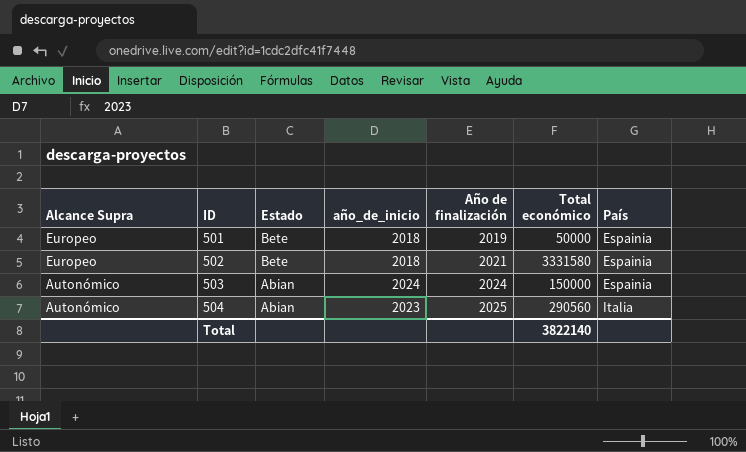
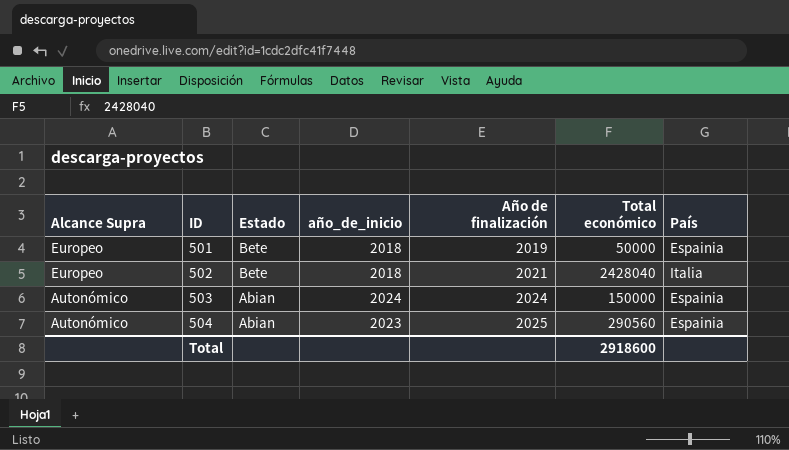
502 | Total económico: 3331580 -> 2428040
502 | País: Espainia -> Italia
504 | País: Italia -> Espainia
Total | Total económico: 3822140 -> 2918600

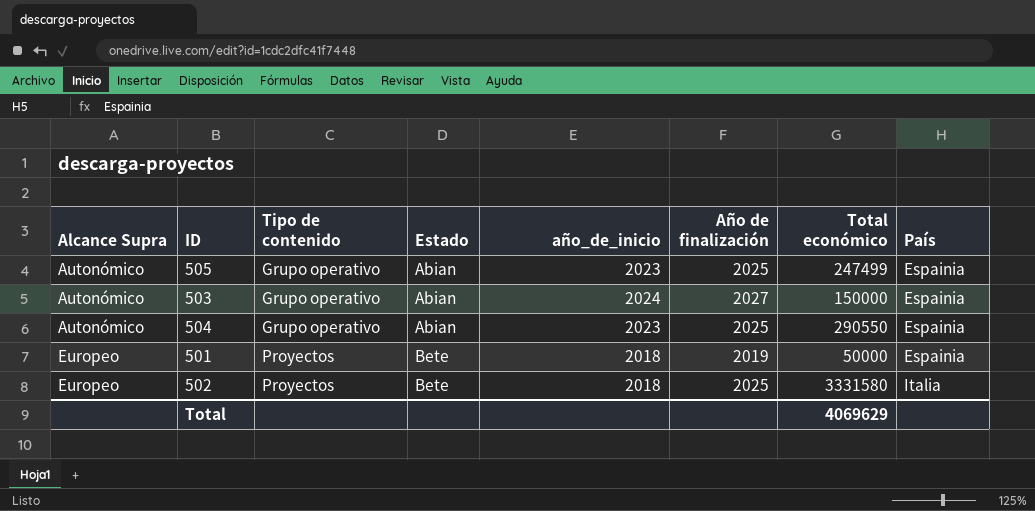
row order: Alcance Supra descending -> Alcance Supra ascending
column Tipo de contenido | position: none -> 3
row 505: none -> Autonómico | Grupo operativo | Abian | 2023 | 2025 | 247499 | Espainia
503 | Año de finalización: 2024 -> 2027
504 | Total económico: 290560 -> 290550
502 | Año de finalización: 2021 -> 2025
502 | Total económico: 2428040 -> 3331580
Total | Total económico: 2918600 -> 4069629

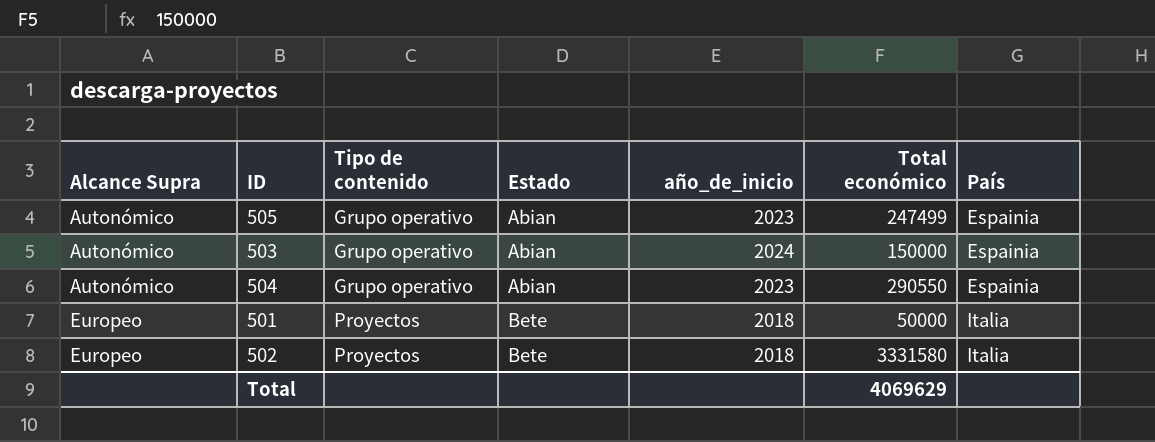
column Año de finalización | position: 6 -> none
501 | País: Espainia -> Italia

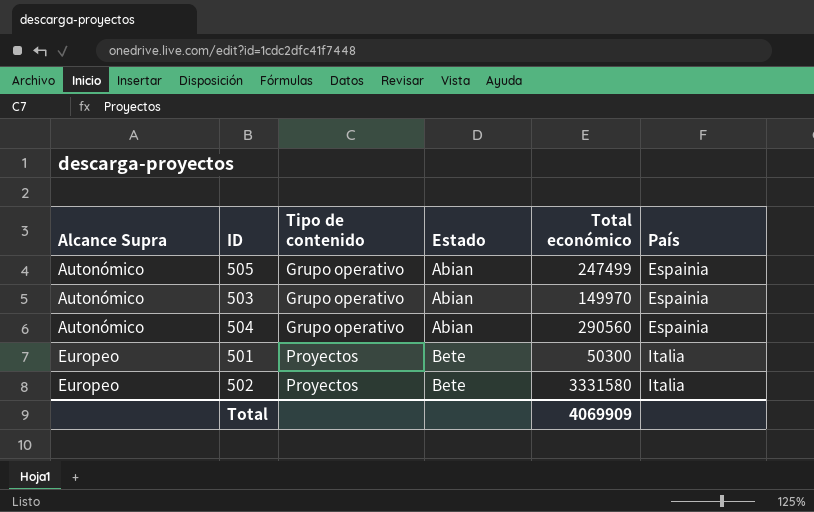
column año_de_inicio | position: 5 -> none
503 | Total económico: 150000 -> 149970
504 | Total económico: 290550 -> 290560
501 | Total económico: 50000 -> 50300
Total | Total económico: 4069629 -> 4069909

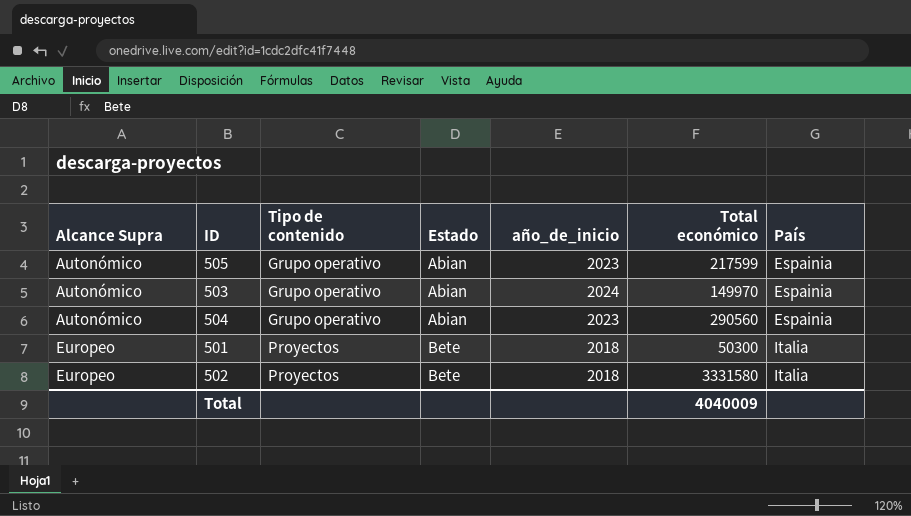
column año_de_inicio | position: none -> 5
505 | Total económico: 247499 -> 217599
Total | Total económico: 4069909 -> 4040009

